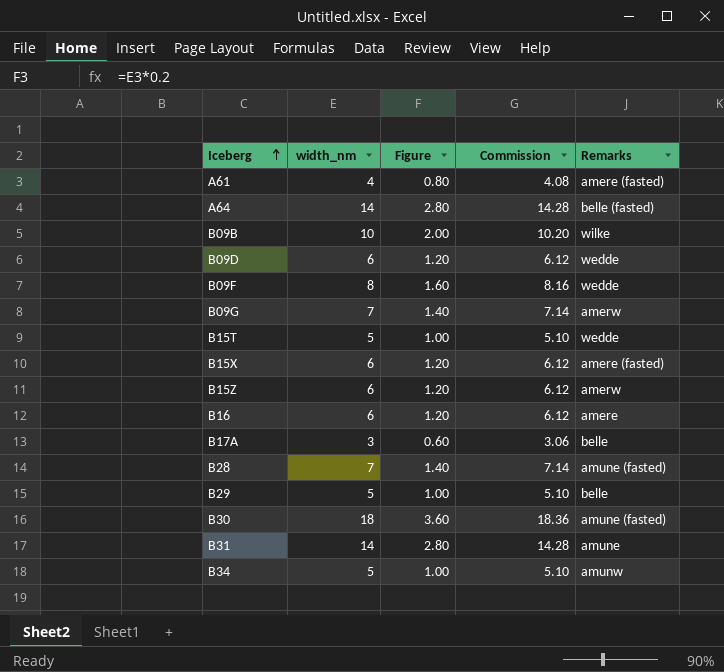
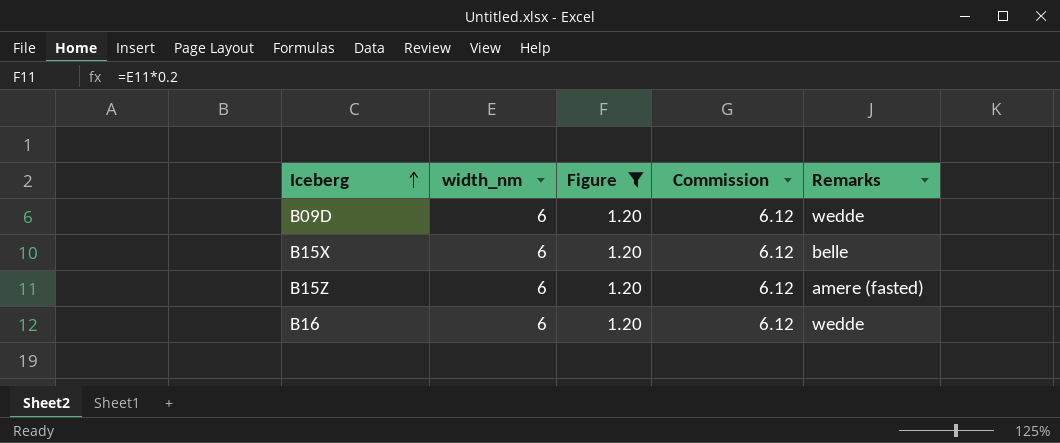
filter: none -> Figure = 1.20
B15X | Remarks: amere (fasted) -> belle
B15Z | Remarks: amerw -> amere (fasted)
B16 | Remarks: amere -> wedde

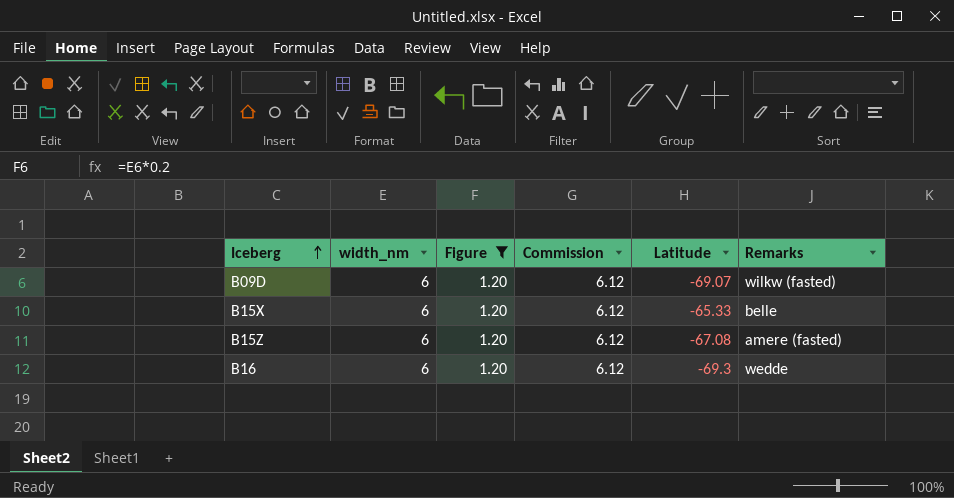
column Latitude | position: none -> 5
B09D | Remarks: wedde -> wilkw (fasted)

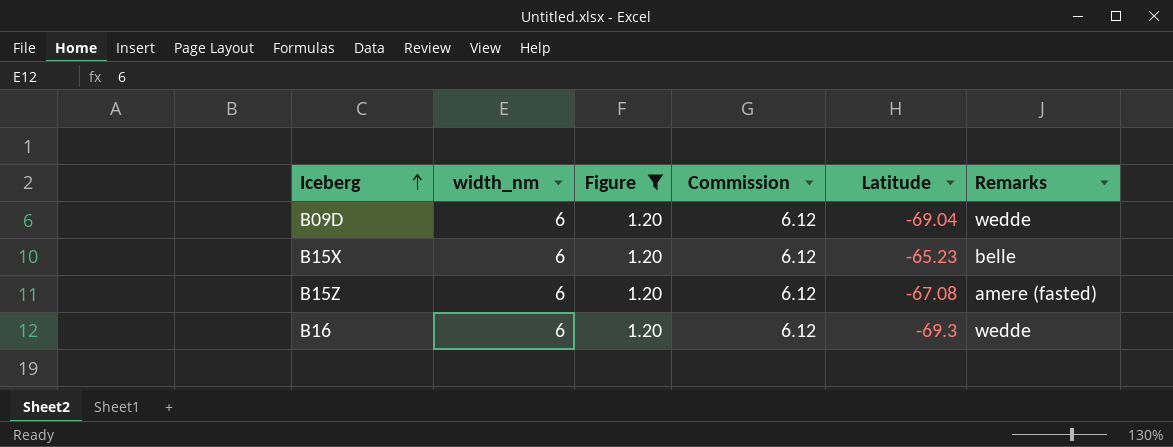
B09D | Latitude: -69.07 -> -69.04
B09D | Remarks: wilkw (fasted) -> wedde
B15X | Latitude: -65.33 -> -65.23

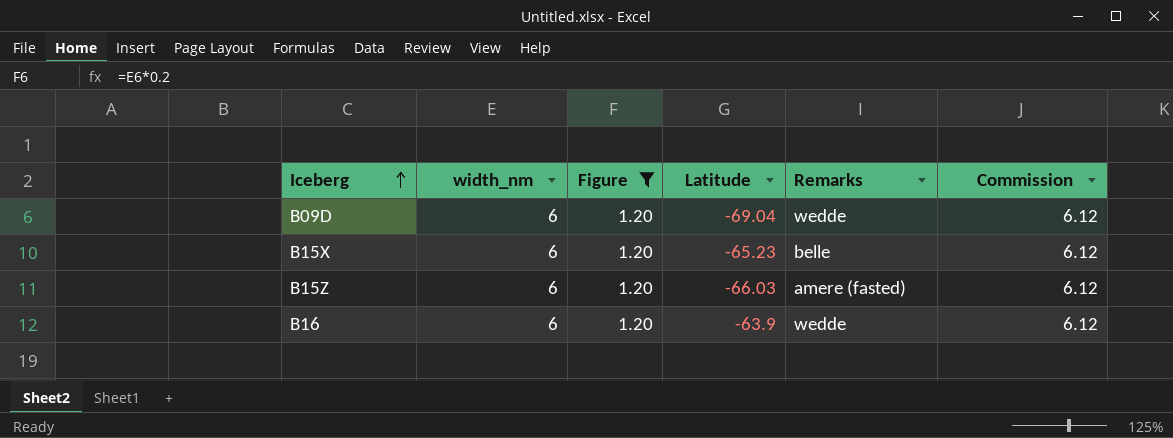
column Commission | position: 4 -> 6
B15Z | Latitude: -67.08 -> -66.03
B16 | Latitude: -69.3 -> -63.9

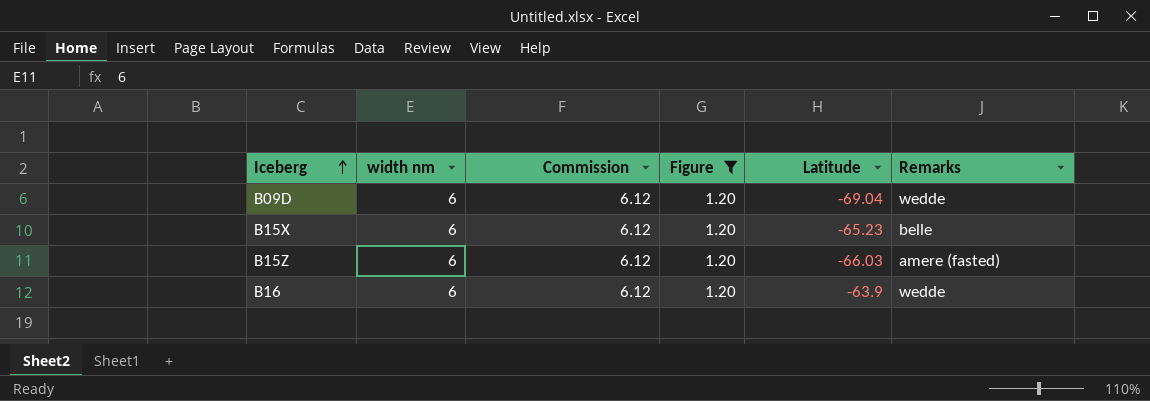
column name: width_nm -> width nm
column Commission | position: 6 -> 3

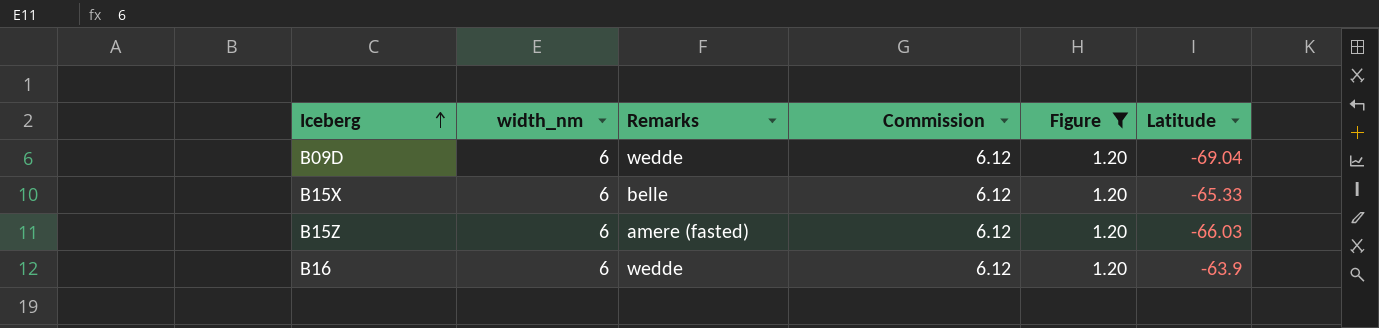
column name: width nm -> width_nm
column Remarks | position: 6 -> 3
B15X | Latitude: -65.23 -> -65.33

